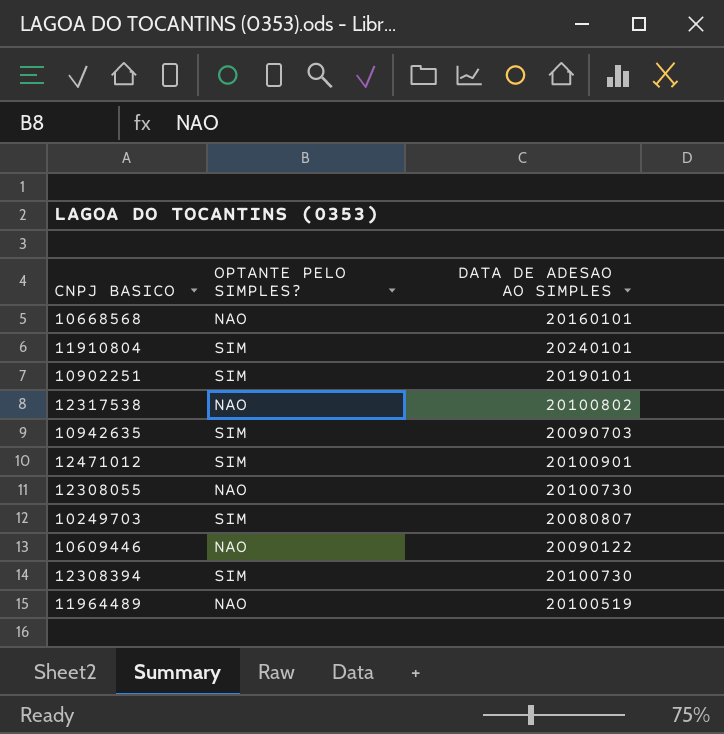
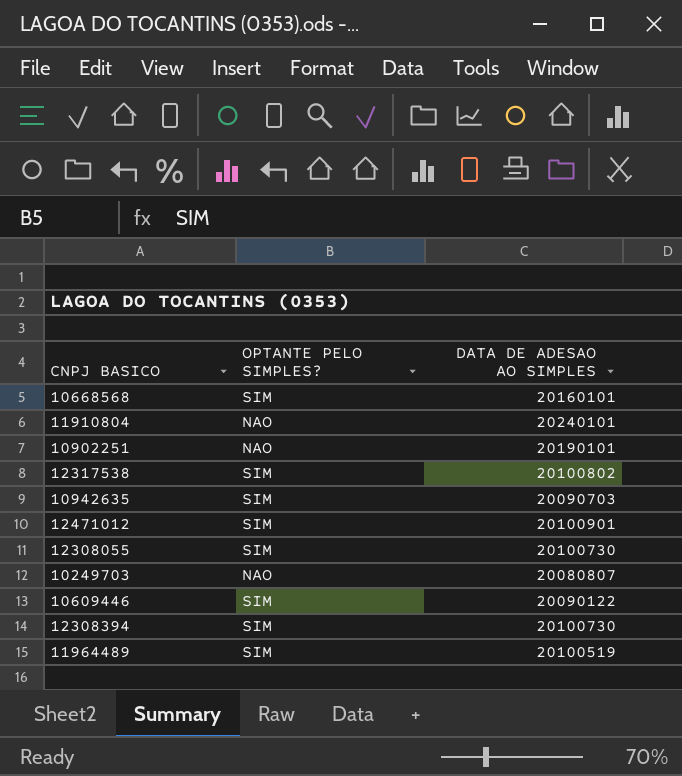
10668568 | OPTANTE PELO SIMPLES?: NAO -> SIM
11910804 | OPTANTE PELO SIMPLES?: SIM -> NAO
10902251 | OPTANTE PELO SIMPLES?: SIM -> NAO
12317538 | OPTANTE PELO SIMPLES?: NAO -> SIM
12308055 | OPTANTE PELO SIMPLES?: NAO -> SIM
10249703 | OPTANTE PELO SIMPLES?: SIM -> NAO
10609446 | OPTANTE PELO SIMPLES?: NAO -> SIM
11964489 | OPTANTE PELO SIMPLES?: NAO -> SIM

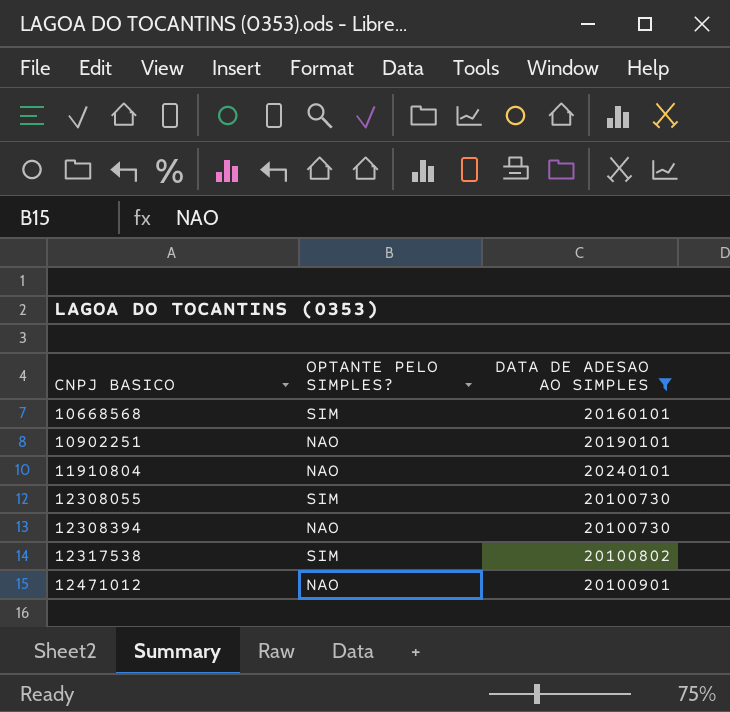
filter: none -> DATA DE ADESAO AO SIMPLES >= 20100730
row order: none -> CNPJ BASICO ascending
12308394 | OPTANTE PELO SIMPLES?: SIM -> NAO
12471012 | OPTANTE PELO SIMPLES?: SIM -> NAO

